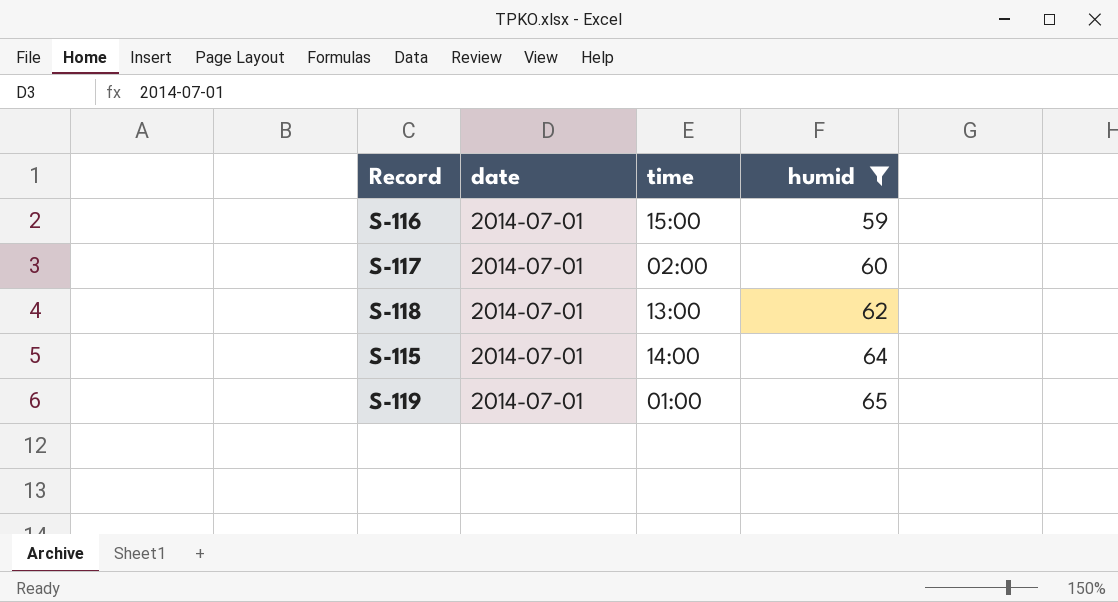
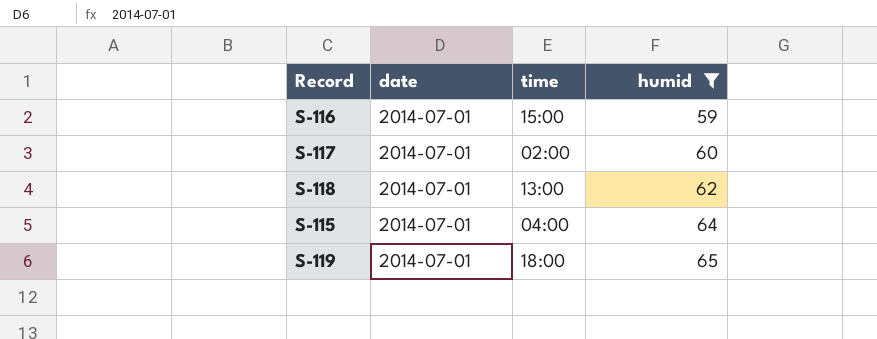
S-115 | time: 14:00 -> 04:00
S-119 | time: 01:00 -> 18:00

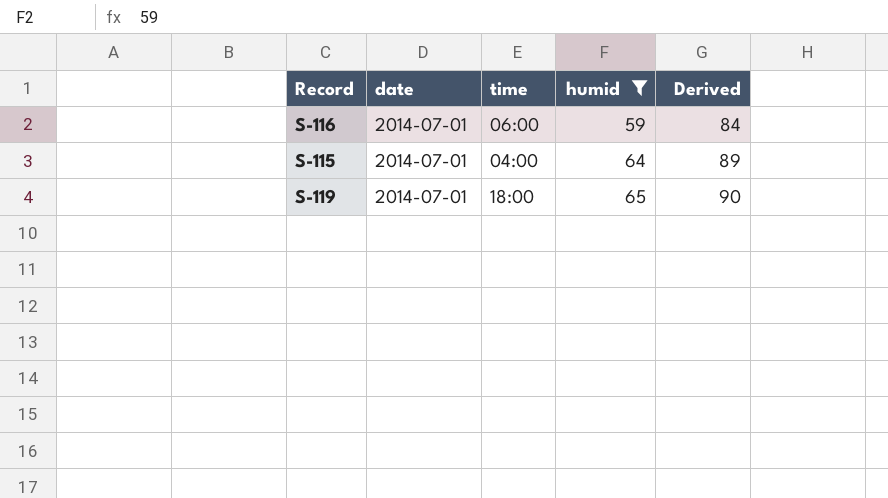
column Derived | formula: none -> [humid] + 25
row S-117: 2014-07-01 | 02:00 | 60 -> none
row S-118: 2014-07-01 | 13:00 | 62 -> none
S-116 | time: 15:00 -> 06:00

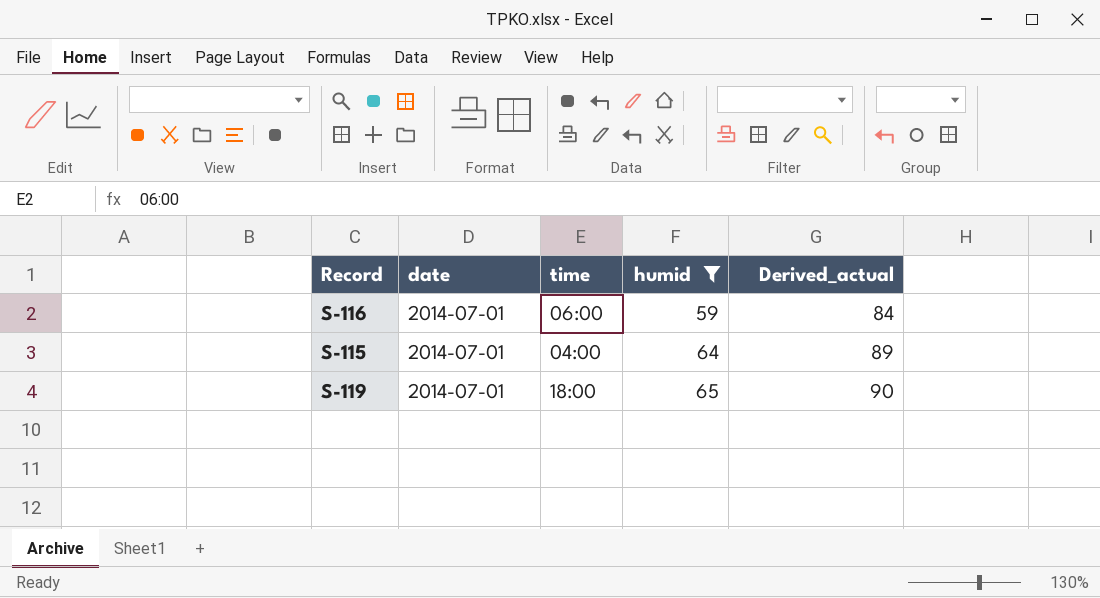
column name: Derived -> Derived_actual

